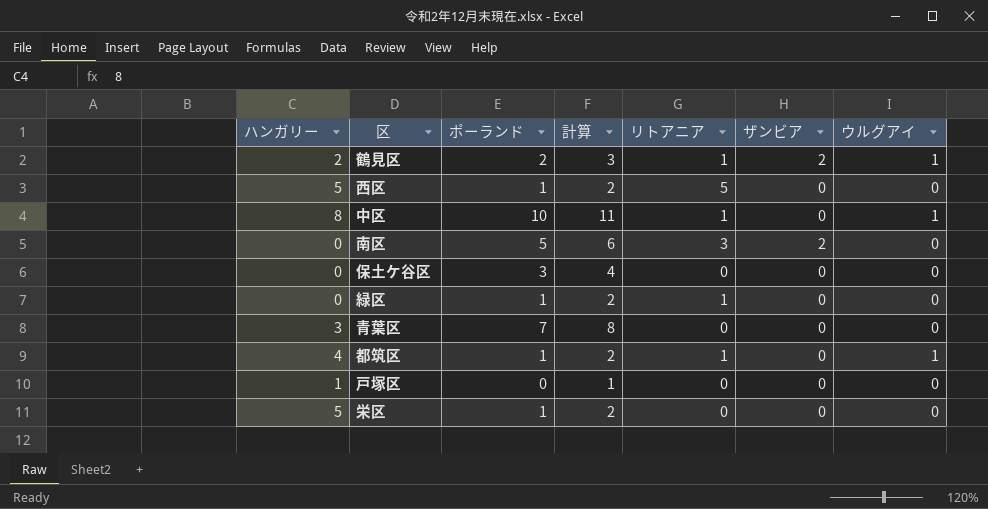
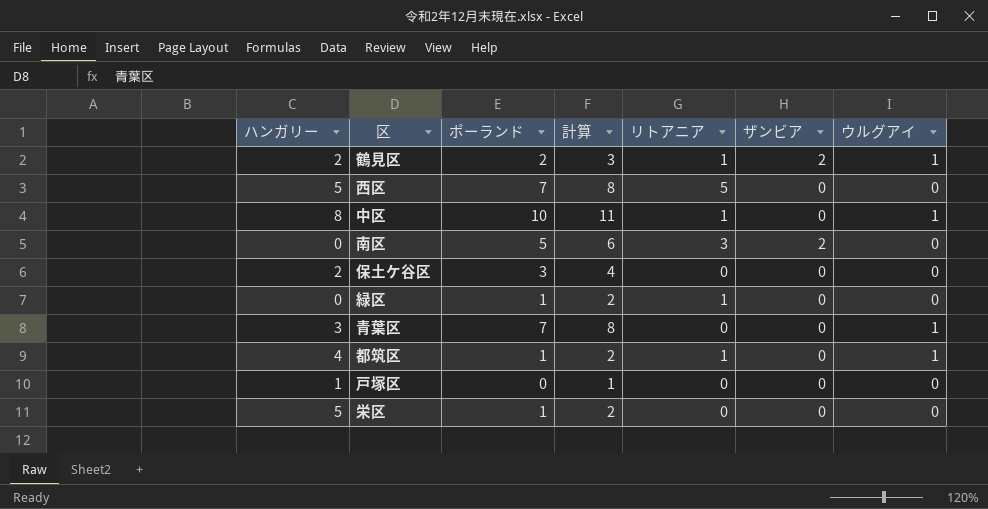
西区 | ポーランド: 1 -> 7
西区 | 計算: 2 -> 8
保土ケ谷区 | ハンガリー: 0 -> 2
青葉区 | ウルグアイ: 0 -> 1

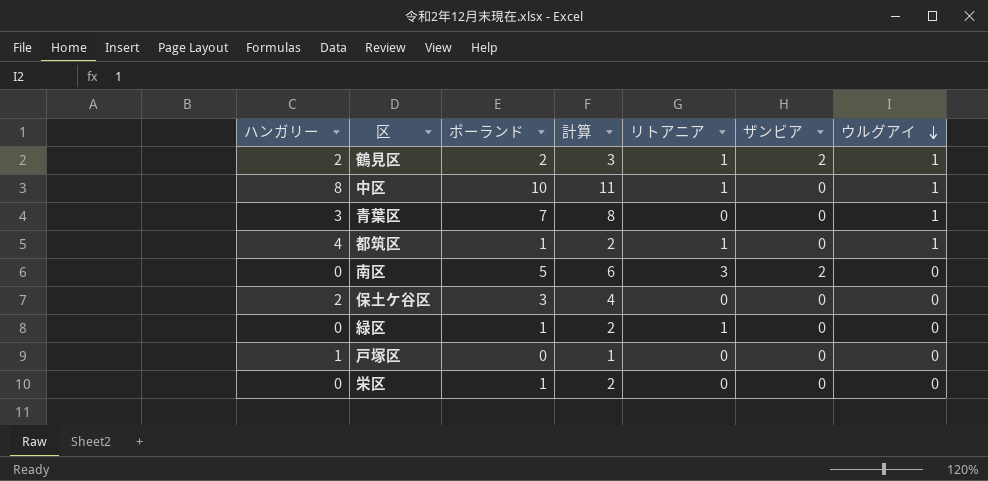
row order: none -> ウルグアイ descending
row 西区: 5 | 7 | 8 | 5 | 0 | 0 -> none
栄区 | ハンガリー: 5 -> 0

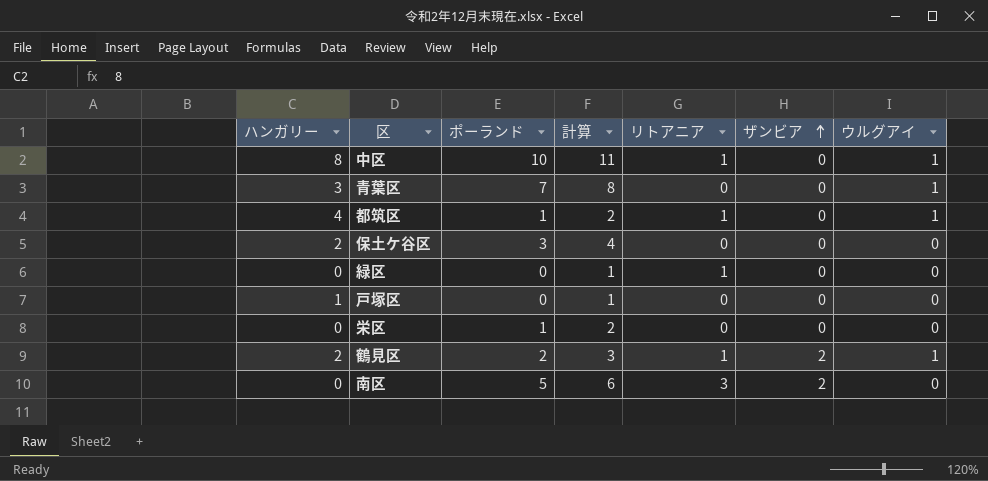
row order: ウルグアイ descending -> ザンビア ascending
緑区 | ポーランド: 1 -> 0
緑区 | 計算: 2 -> 1

